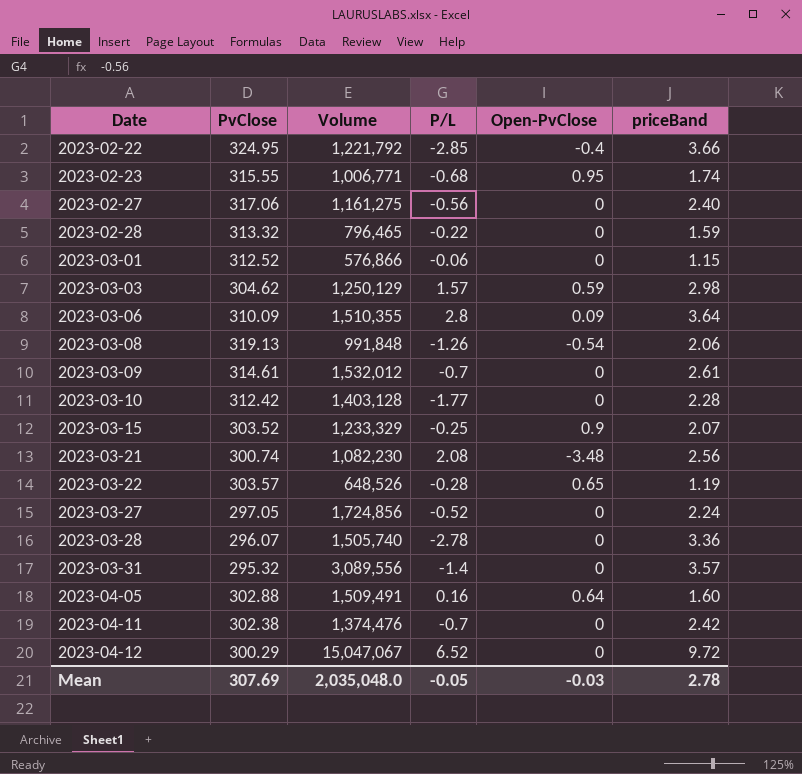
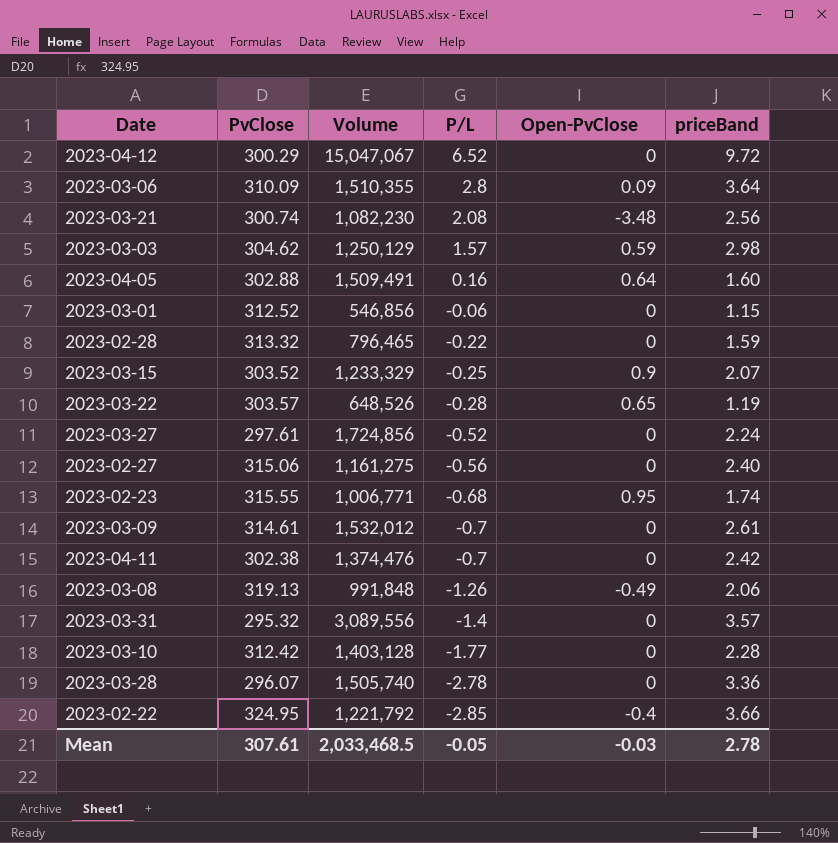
row order: Date ascending -> P/L descending
2023-03-01 | Volume: 576,866 -> 546,856
2023-03-27 | PvClose: 297.05 -> 297.61
2023-02-27 | PvClose: 317.06 -> 315.06
2023-03-08 | Open-PvClose: -0.54 -> -0.49
Mean | PvClose: 307.69 -> 307.61
Mean | Volume: 2,035,048.0 -> 2,033,468.5

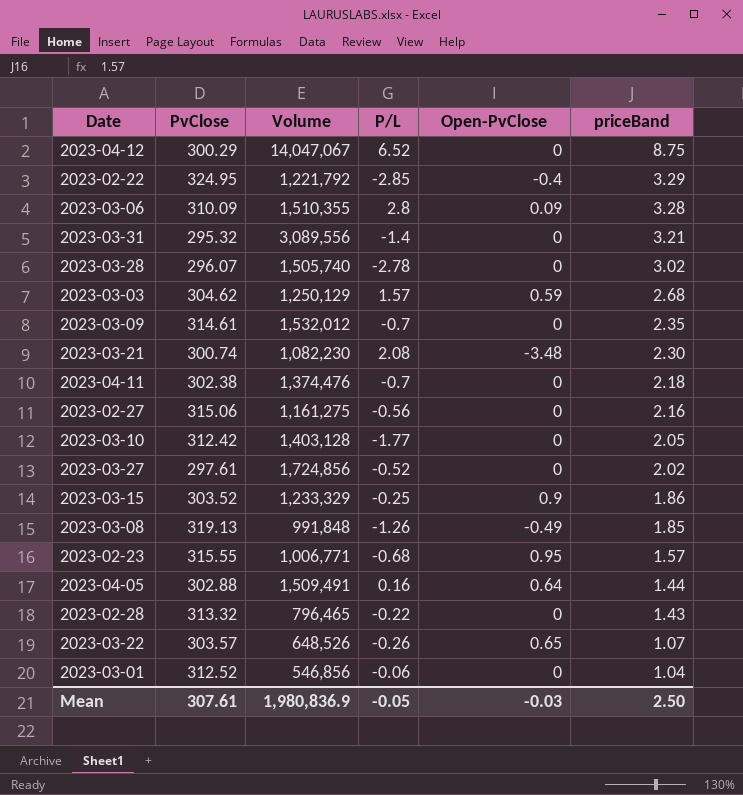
row order: P/L descending -> priceBand descending
2023-04-12 | Volume: 15,047,067 -> 14,047,067
2023-04-12 | priceBand: 9.72 -> 8.75
2023-02-22 | priceBand: 3.66 -> 3.29
2023-03-06 | priceBand: 3.64 -> 3.28
2023-03-31 | priceBand: 3.57 -> 3.21
2023-03-28 | priceBand: 3.36 -> 3.02
2023-03-03 | priceBand: 2.98 -> 2.68
2023-03-09 | priceBand: 2.61 -> 2.35
2023-03-21 | priceBand: 2.56 -> 2.30
2023-04-11 | priceBand: 2.42 -> 2.18
2023-02-27 | priceBand: 2.40 -> 2.16
2023-03-10 | priceBand: 2.28 -> 2.05
2023-03-27 | priceBand: 2.24 -> 2.02
2023-03-15 | priceBand: 2.07 -> 1.86
2023-03-08 | priceBand: 2.06 -> 1.85
2023-02-23 | priceBand: 1.74 -> 1.57
2023-04-05 | priceBand: 1.60 -> 1.44
2023-02-28 | priceBand: 1.59 -> 1.43
2023-03-22 | P/L: -0.28 -> -0.26
2023-03-22 | priceBand: 1.19 -> 1.07
2023-03-01 | priceBand: 1.15 -> 1.04
Mean | Volume: 2,033,468.5 -> 1,980,836.9
Mean | priceBand: 2.78 -> 2.50

